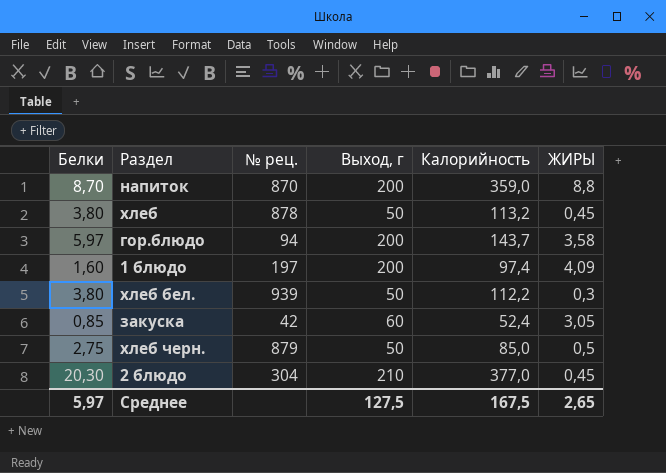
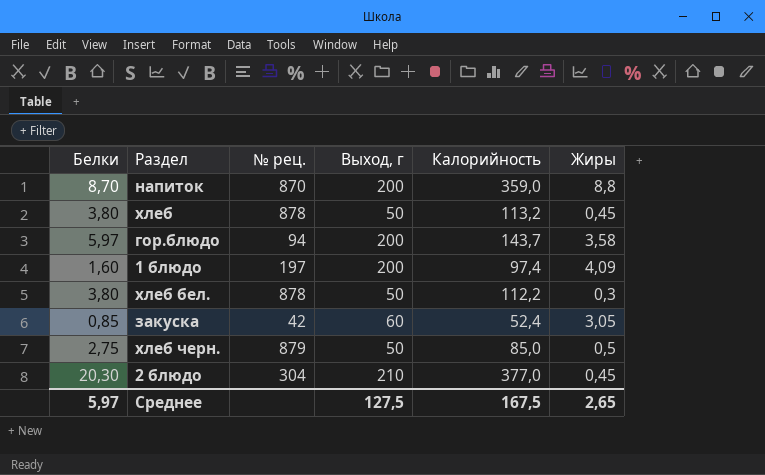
column name: ЖИРЫ -> Жиры
хлеб бел. | № рец.: 939 -> 878

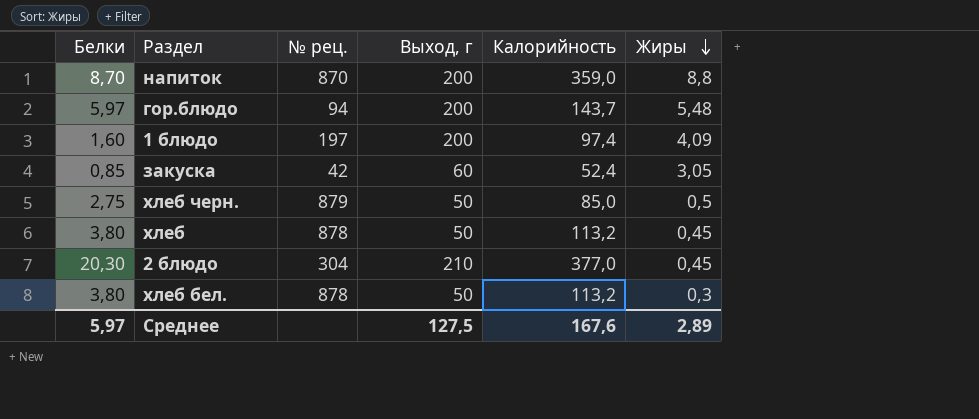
row order: none -> Жиры descending
гор.блюдо | Жиры: 3,58 -> 5,48
хлеб бел. | Калорийность: 112,2 -> 113,2
Среднее | Калорийность: 167,5 -> 167,6
Среднее | Жиры: 2,65 -> 2,89

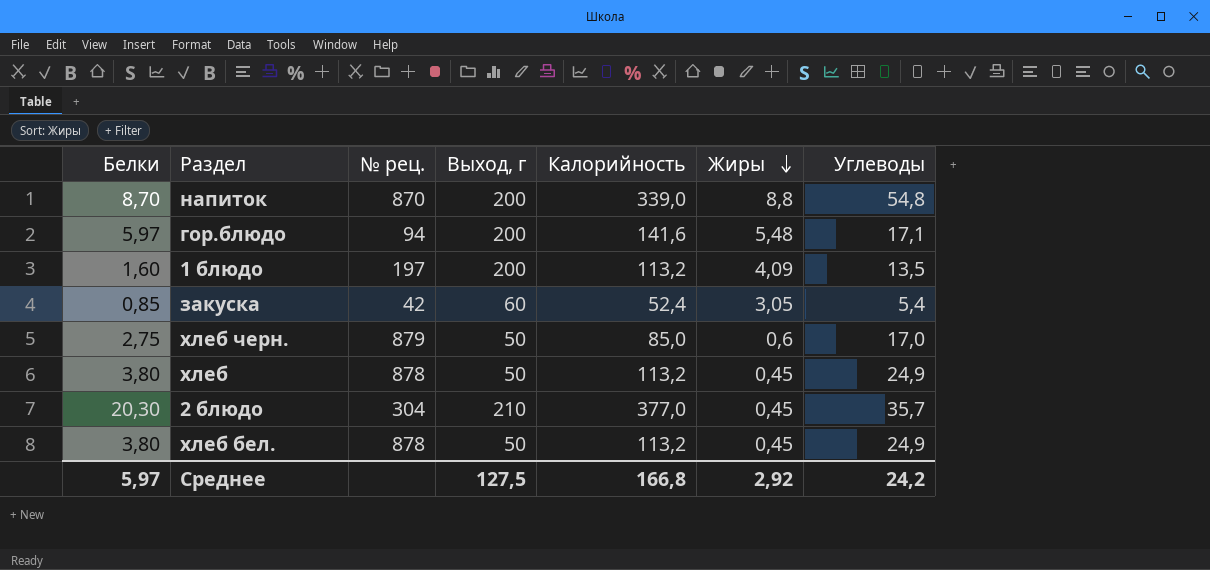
column Углеводы | position: none -> 7
напиток | Калорийность: 359,0 -> 339,0
гор.блюдо | Калорийность: 143,7 -> 141,6
1 блюдо | Калорийность: 97,4 -> 113,2
хлеб черн. | Жиры: 0,5 -> 0,6
хлеб бел. | Жиры: 0,3 -> 0,45
Среднее | Калорийность: 167,6 -> 166,8
Среднее | Жиры: 2,89 -> 2,92

